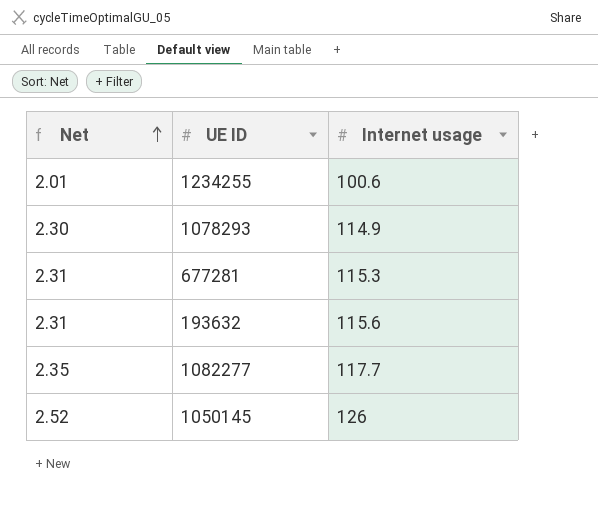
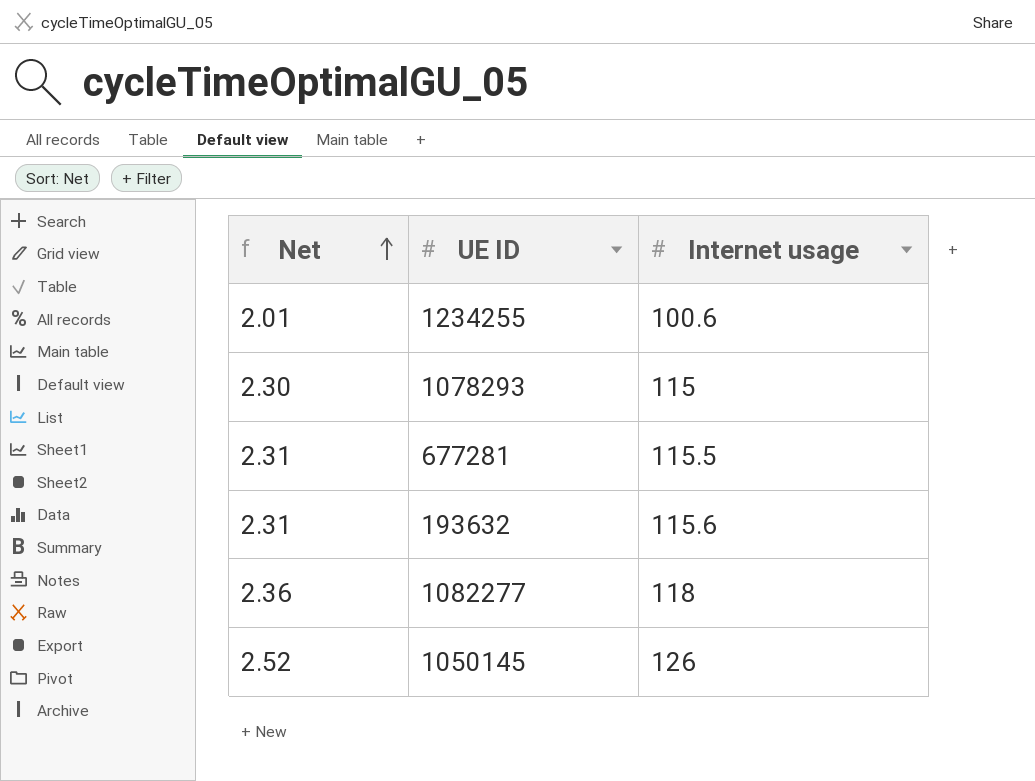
1078293 | Internet usage: 114.9 -> 115
677281 | Internet usage: 115.3 -> 115.5
1082277 | Net: 2.35 -> 2.36
1082277 | Internet usage: 117.7 -> 118

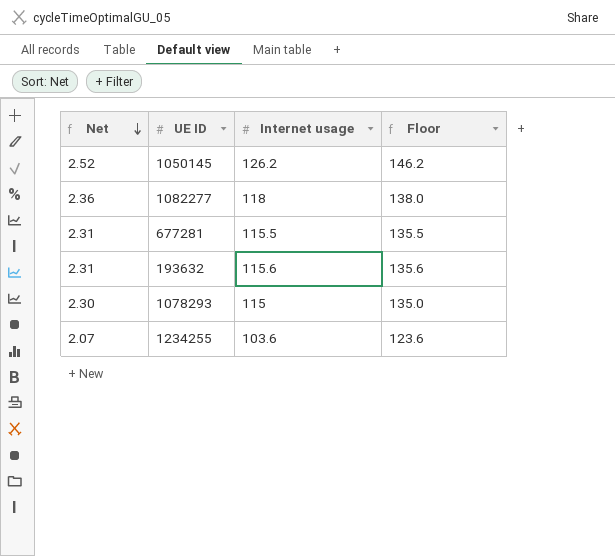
row order: Net ascending -> Net descending
column Floor | formula: none -> [Internet usage] + 20
1050145 | Internet usage: 126 -> 126.2
1234255 | Net: 2.01 -> 2.07
1234255 | Internet usage: 100.6 -> 103.6

